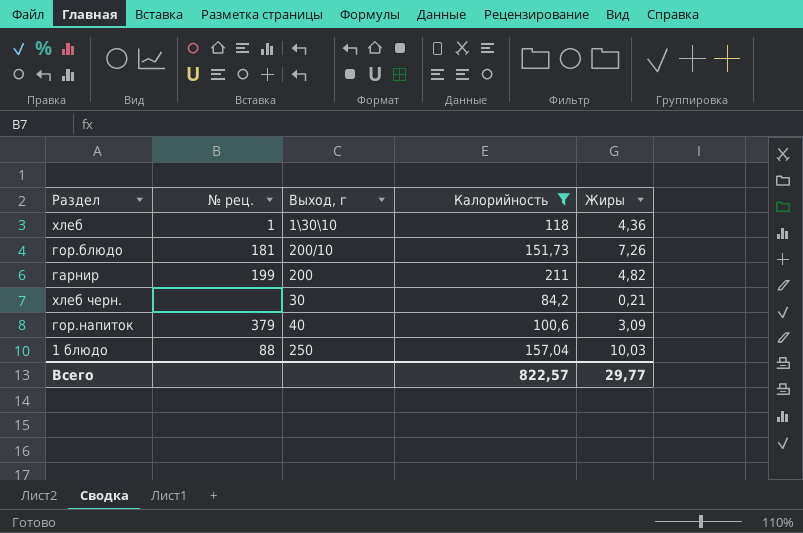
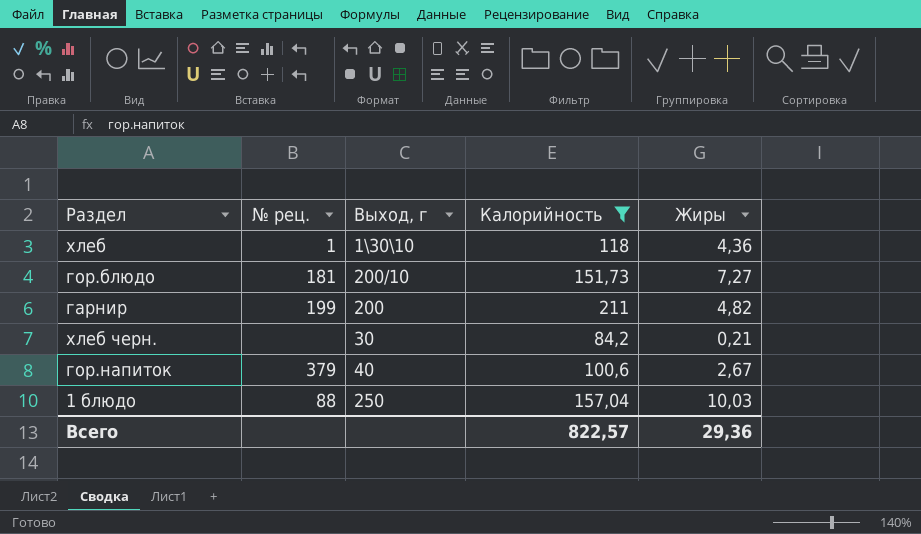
гор.блюдо | Жиры: 7,26 -> 7,27
гор.напиток | Жиры: 3,09 -> 2,67
Всего | Жиры: 29,77 -> 29,36

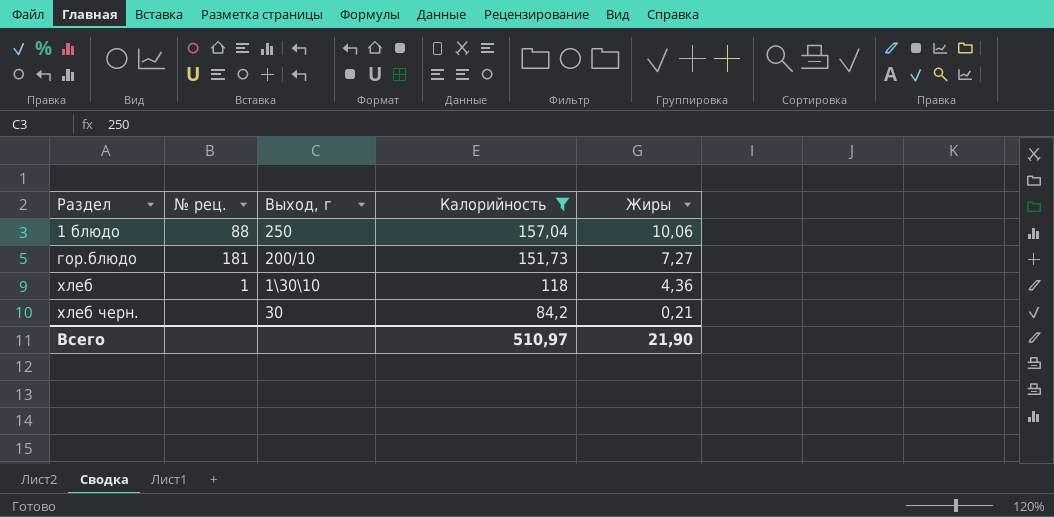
row order: none -> Раздел ascending
row гарнир: 199 | 200 | 211 | 4,82 -> none
row гор.напиток: 379 | 40 | 100,6 | 2,67 -> none
1 блюдо | Жиры: 10,03 -> 10,06
Всего | Калорийность: 822,57 -> 510,97
Всего | Жиры: 29,36 -> 21,90

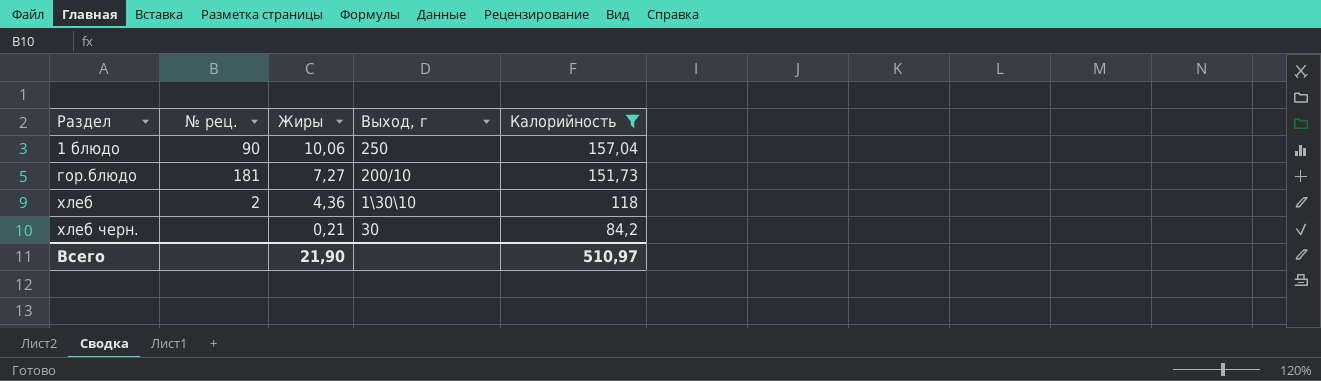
column Жиры | position: 5 -> 3
1 блюдо | № рец.: 88 -> 90
хлеб | № рец.: 1 -> 2

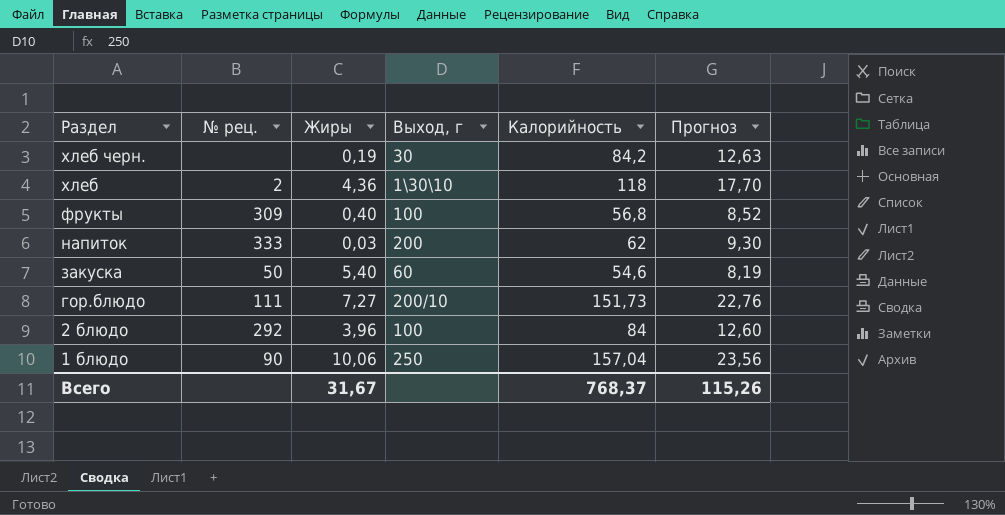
filter: Калорийность >= 84,2 -> none
row order: Раздел ascending -> Раздел descending
column Прогноз | formula: none -> [Калорийность] * 0,15
хлеб черн. | Жиры: 0,21 -> 0,19
гор.блюдо | № рец.: 181 -> 111
Всего | Жиры: 21,90 -> 31,67
Всего | Калорийность: 510,97 -> 768,37

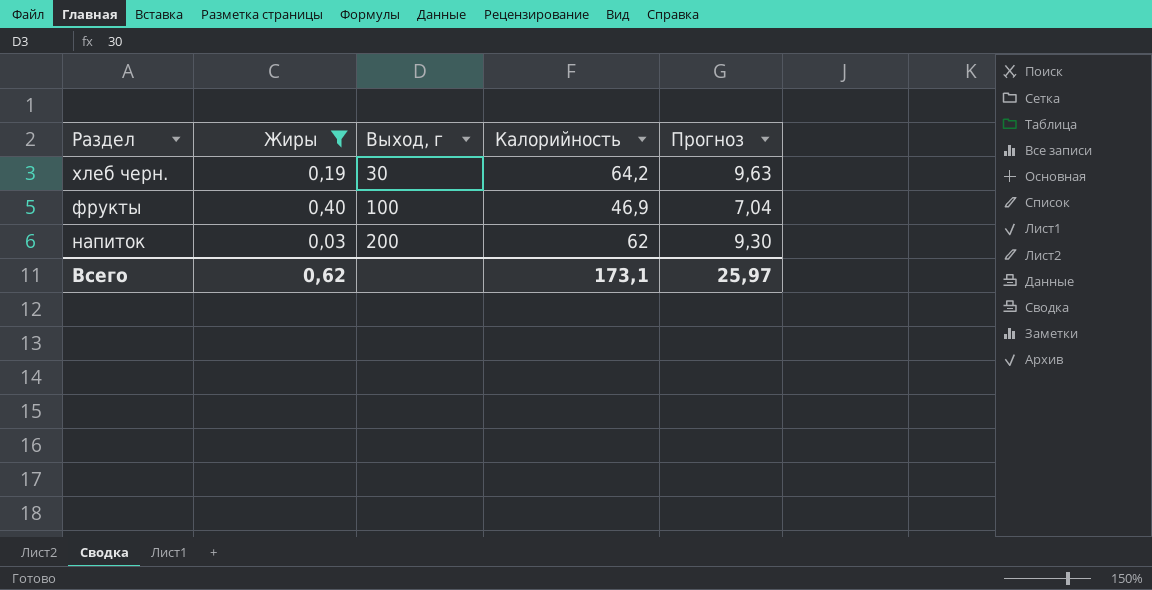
filter: none -> Жиры <= 0,40
column № рец. | position: 2 -> none
хлеб черн. | Калорийность: 84,2 -> 64,2
хлеб черн. | Прогноз: 12,63 -> 9,63
фрукты | Калорийность: 56,8 -> 46,9
фрукты | Прогноз: 8,52 -> 7,04
Всего | Жиры: 31,67 -> 0,62
Всего | Калорийность: 768,37 -> 173,1
Всего | Прогноз: 115,26 -> 25,97

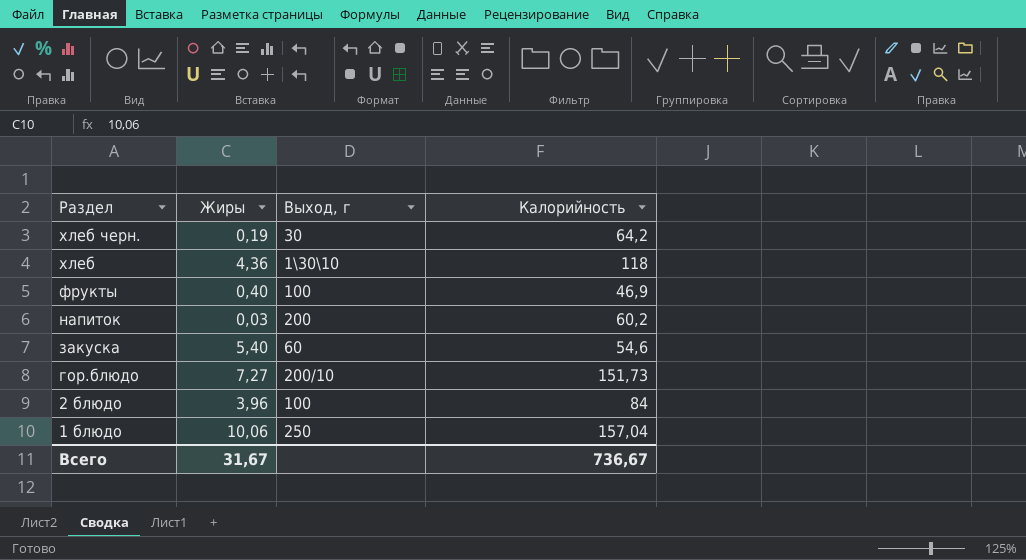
filter: Жиры <= 0,40 -> none
column Прогноз | formula: [Калорийность] * 0,15 -> none
напиток | Калорийность: 62 -> 60,2
Всего | Жиры: 0,62 -> 31,67
Всего | Калорийность: 173,1 -> 736,67

